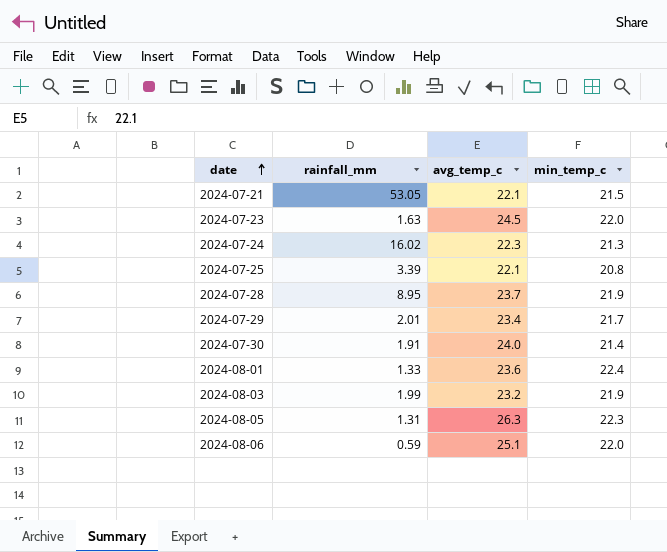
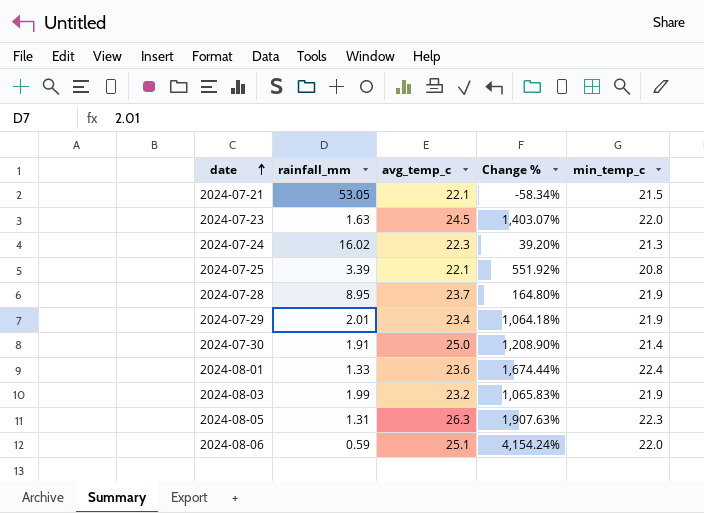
column Change % | formula: none -> ([avg_temp_c] - [rainfall_mm]) / [rainfall_mm]
2024-07-29 | min_temp_c: 21.7 -> 21.9
2024-07-30 | avg_temp_c: 24.0 -> 25.0

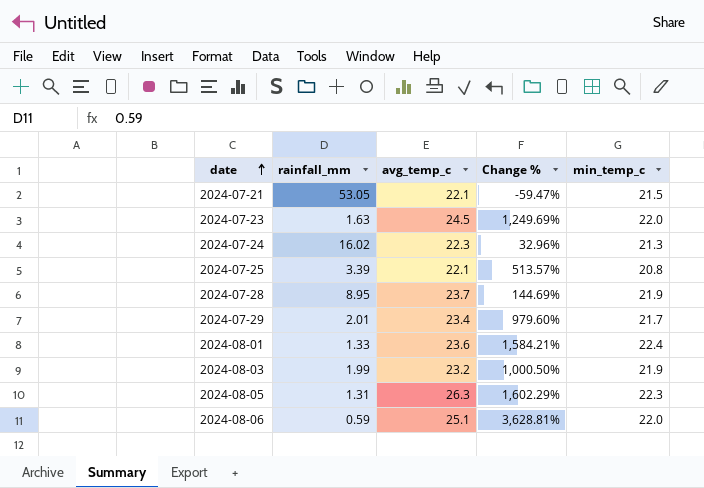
column Change % | formula: ([avg_temp_c] - [rainfall_mm]) / [rainfall_mm] -> ([min_temp_c] - [rainfall_mm]) / [rainfall_mm]
row 2024-07-30: 1.91 | 25.0 | 1,208.90% | 21.4 -> none
2024-07-29 | min_temp_c: 21.9 -> 21.7

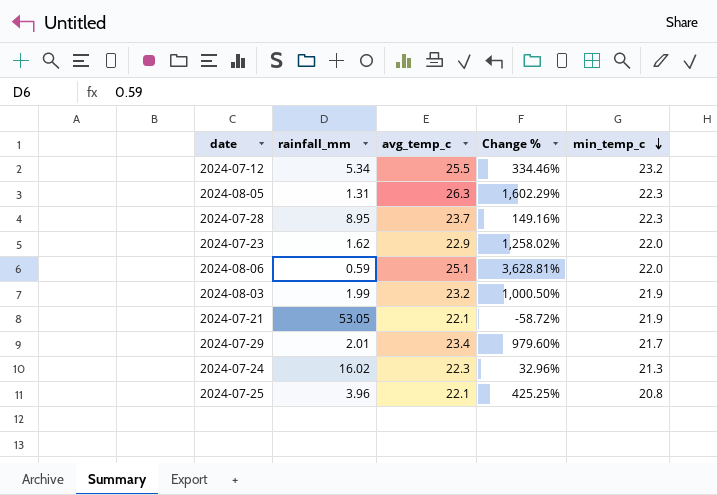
row order: date ascending -> min_temp_c descending
row 2024-08-01: 1.33 | 23.6 | 1,584.21% | 22.4 -> none
row 2024-07-12: none -> 5.34 | 25.5 | 334.46% | 23.2
2024-07-28 | Change %: 144.69% -> 149.16%
2024-07-28 | min_temp_c: 21.9 -> 22.3
2024-07-23 | rainfall_mm: 1.63 -> 1.62
2024-07-23 | avg_temp_c: 24.5 -> 22.9
2024-07-23 | Change %: 1,249.69% -> 1,258.02%
2024-07-21 | Change %: -59.47% -> -58.72%
2024-07-21 | min_temp_c: 21.5 -> 21.9
2024-07-25 | rainfall_mm: 3.39 -> 3.96
2024-07-25 | Change %: 513.57% -> 425.25%

